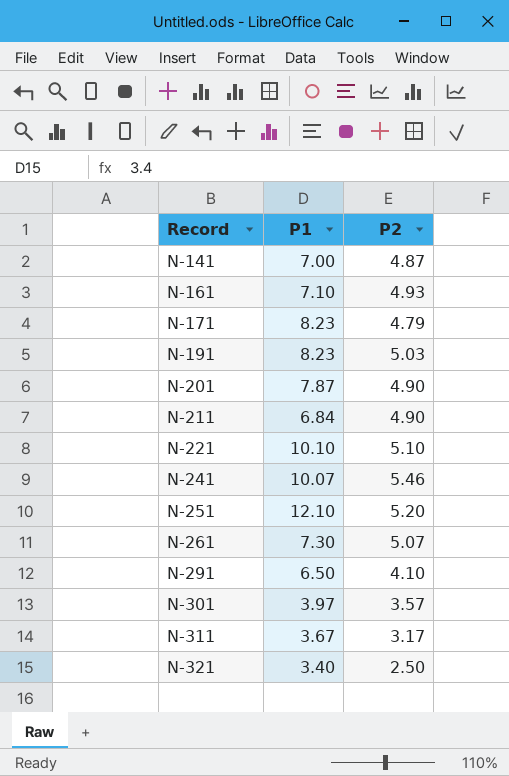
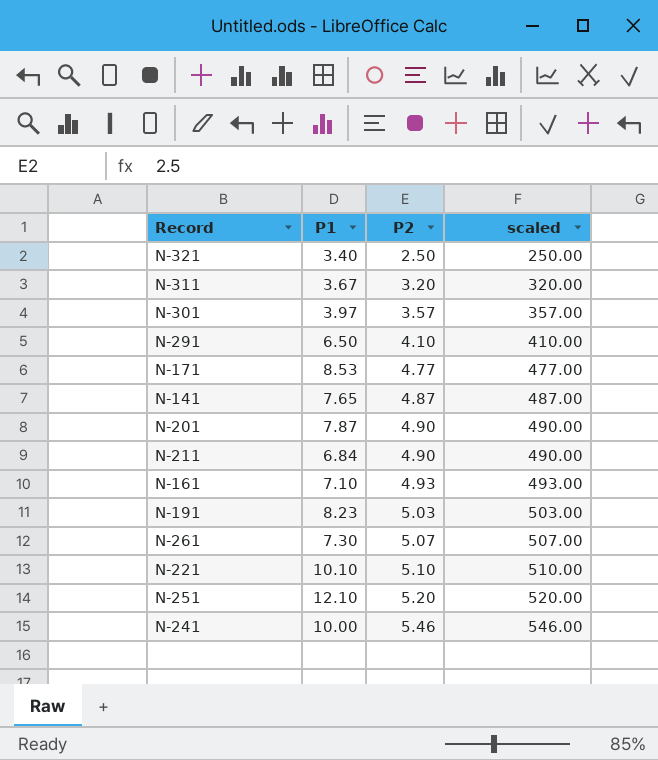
row order: Record ascending -> P2 ascending
column scaled | formula: none -> [P2] * 100
N-311 | P2: 3.17 -> 3.20
N-171 | P1: 8.23 -> 8.53
N-171 | P2: 4.79 -> 4.77
N-141 | P1: 7.00 -> 7.65
N-241 | P1: 10.07 -> 10.00

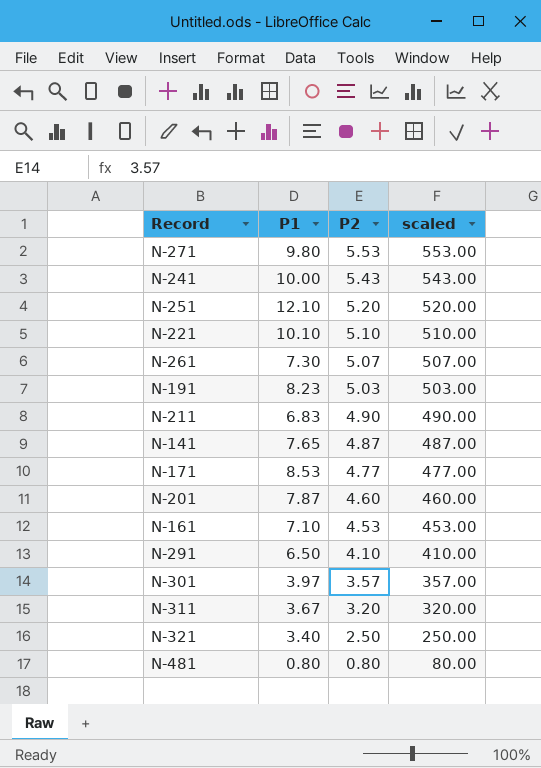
row order: P2 ascending -> P2 descending
row N-271: none -> 9.80 | 5.53 | 553.00
N-241 | P2: 5.46 -> 5.43
N-241 | scaled: 546.00 -> 543.00
N-211 | P1: 6.84 -> 6.83
N-201 | P2: 4.90 -> 4.60
N-201 | scaled: 490.00 -> 460.00
N-161 | P2: 4.93 -> 4.53
N-161 | scaled: 493.00 -> 453.00
row N-481: none -> 0.80 | 0.80 | 80.00

